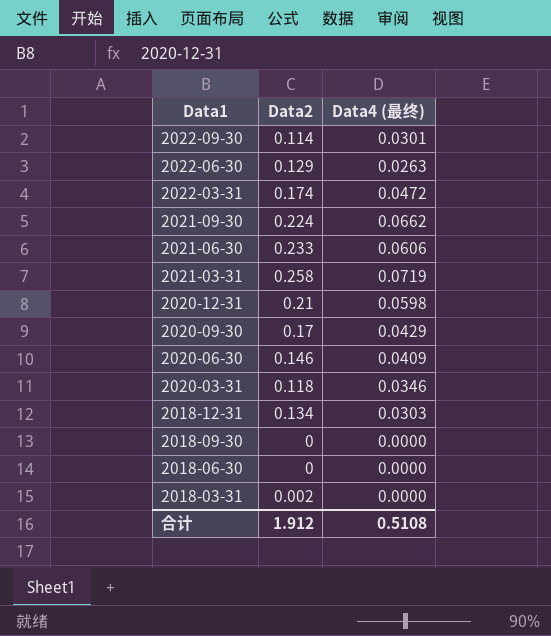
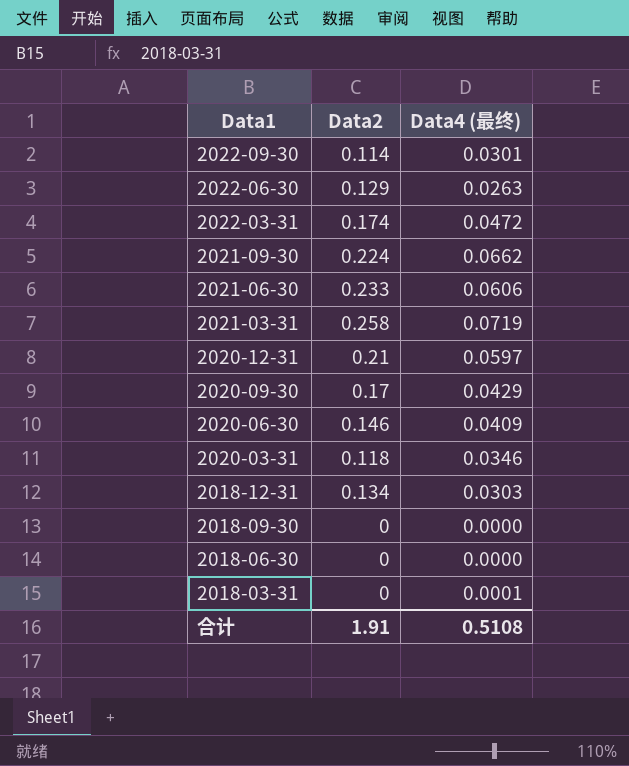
2020-12-31 | Data4 (最终): 0.0598 -> 0.0597
2018-03-31 | Data2: 0.002 -> 0
2018-03-31 | Data4 (最终): 0.0000 -> 0.0001
合计 | Data2: 1.912 -> 1.91

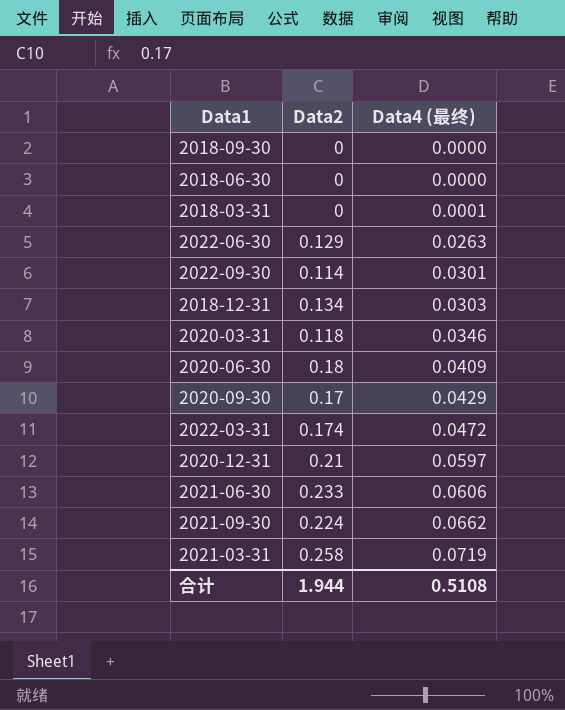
row order: Data1 descending -> Data4 (最终) ascending
2020-06-30 | Data2: 0.146 -> 0.18
合计 | Data2: 1.91 -> 1.944

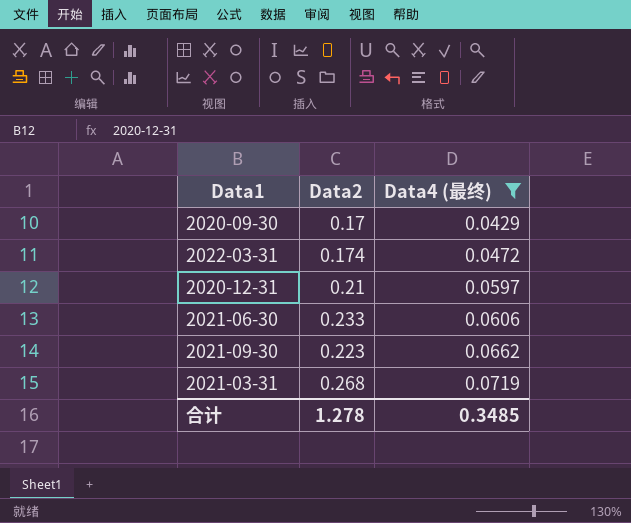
filter: none -> Data4 (最终) >= 0.0429
2021-09-30 | Data2: 0.224 -> 0.223
2021-03-31 | Data2: 0.258 -> 0.268
合计 | Data2: 1.944 -> 1.278
合计 | Data4 (最终): 0.5108 -> 0.3485

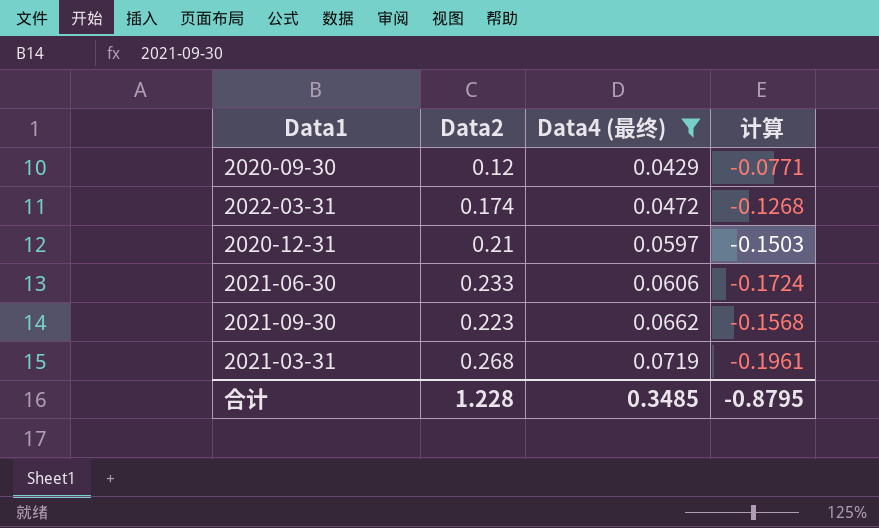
column 计算 | formula: none -> [Data4 (最终)] - [Data2]
2020-09-30 | Data2: 0.17 -> 0.12
合计 | Data2: 1.278 -> 1.228

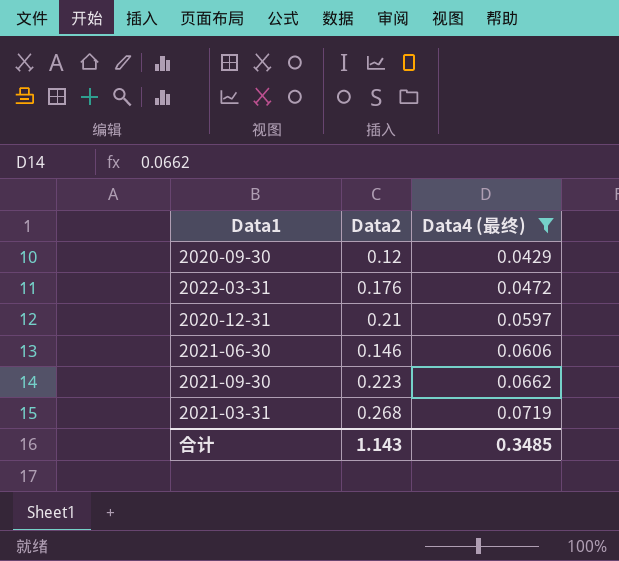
column 计算 | formula: [Data4 (最终)] - [Data2] -> none
2022-03-31 | Data2: 0.174 -> 0.176
2021-06-30 | Data2: 0.233 -> 0.146
合计 | Data2: 1.228 -> 1.143

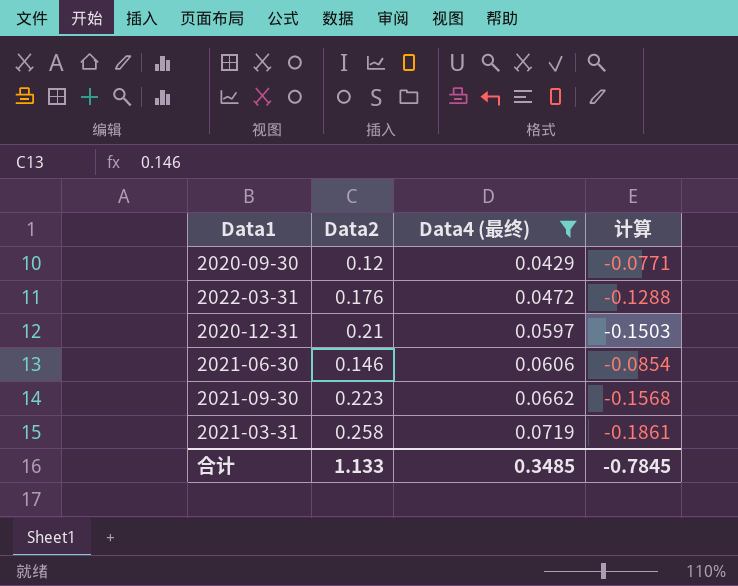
column 计算 | formula: none -> [Data4 (最终)] - [Data2]
2021-03-31 | Data2: 0.268 -> 0.258
合计 | Data2: 1.143 -> 1.133

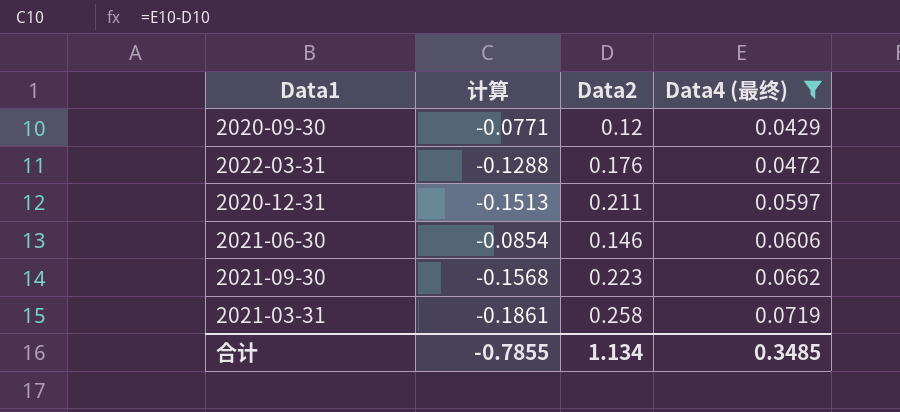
column 计算 | position: 4 -> 2
2020-12-31 | 计算: -0.1503 -> -0.1513
2020-12-31 | Data2: 0.21 -> 0.211
合计 | 计算: -0.7845 -> -0.7855
合计 | Data2: 1.133 -> 1.134

